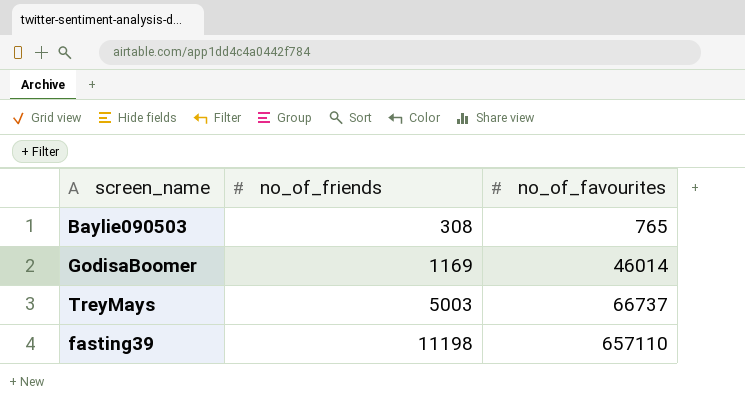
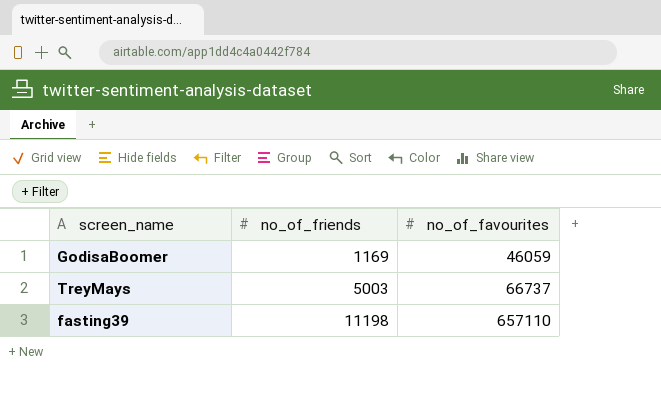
row Baylie090503: 308 | 765 -> none
GodisaBoomer | no_of_favourites: 46014 -> 46059

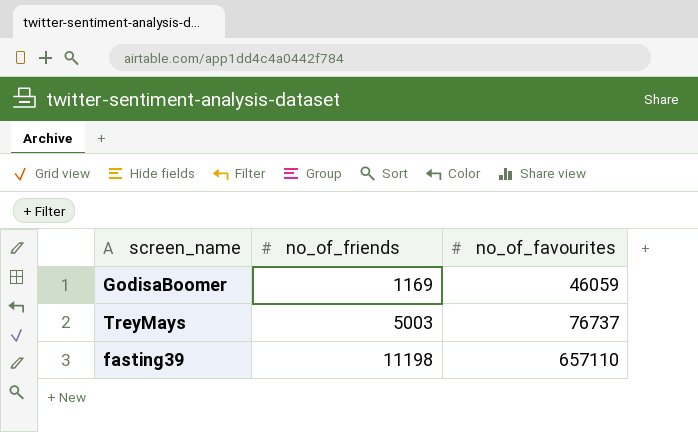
TreyMays | no_of_favourites: 66737 -> 76737

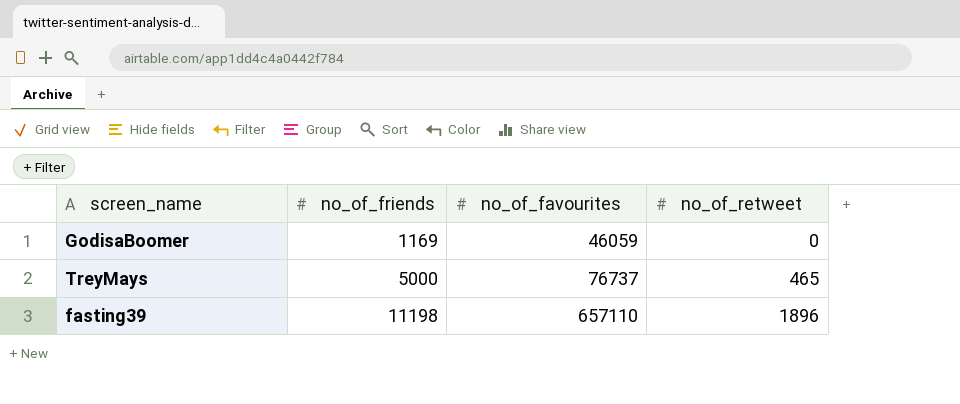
column no_of_retweet | position: none -> 4
TreyMays | no_of_friends: 5003 -> 5000

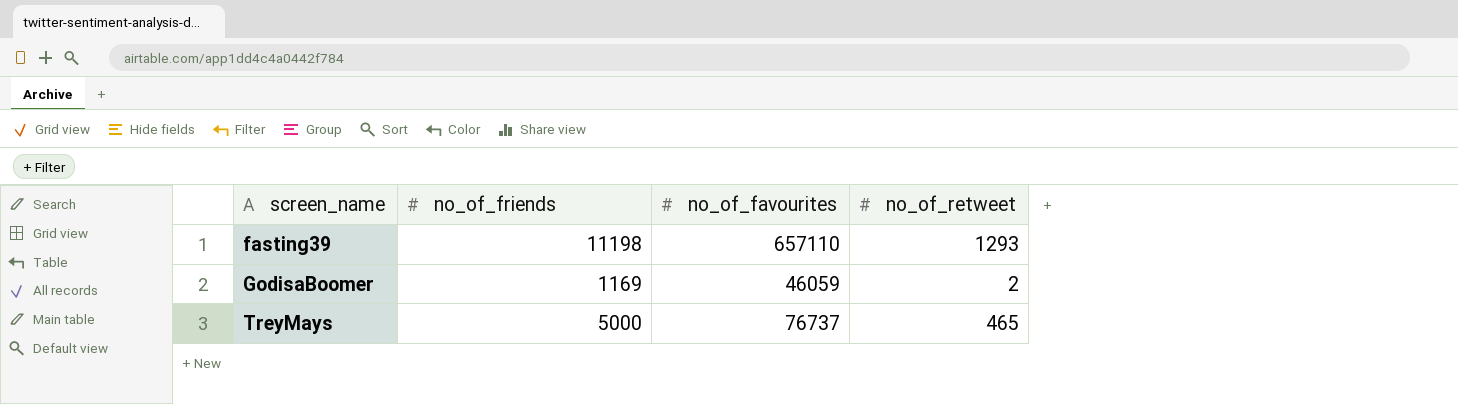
row order: no_of_friends ascending -> screen_name ascending
fasting39 | no_of_retweet: 1896 -> 1293
GodisaBoomer | no_of_retweet: 0 -> 2

